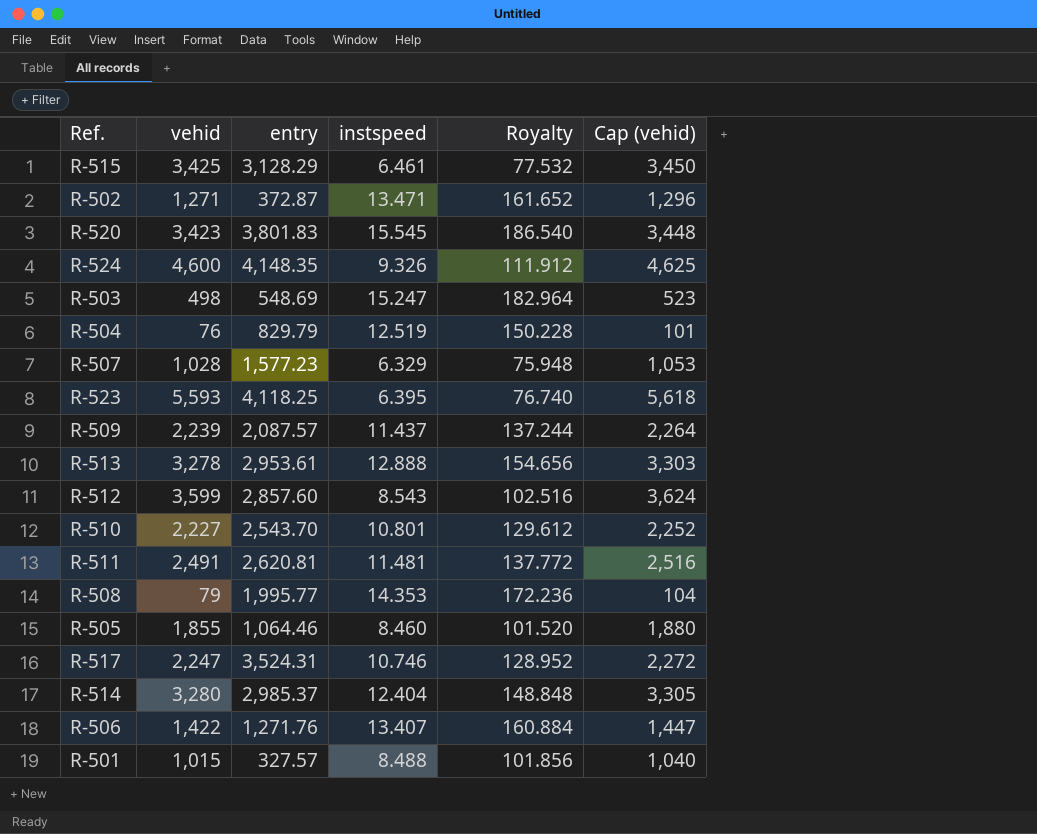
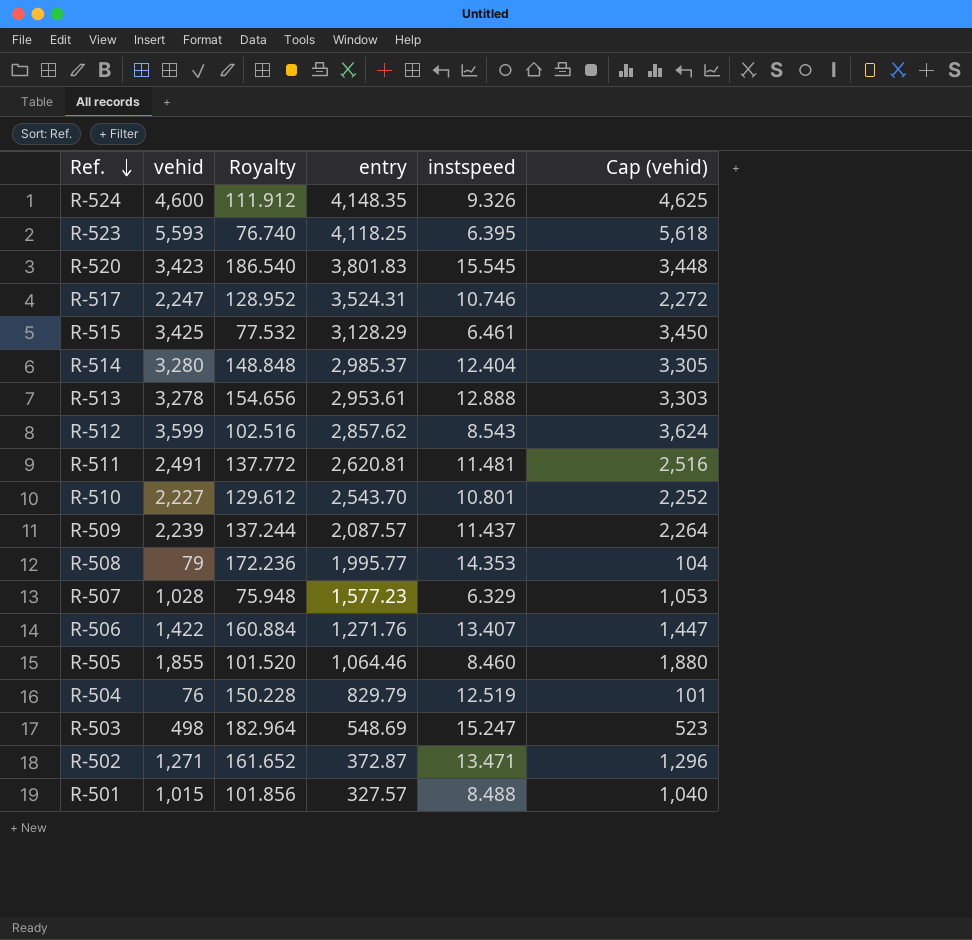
row order: none -> Ref. descending
column Royalty | position: 5 -> 3
R-512 | entry: 2,857.60 -> 2,857.62

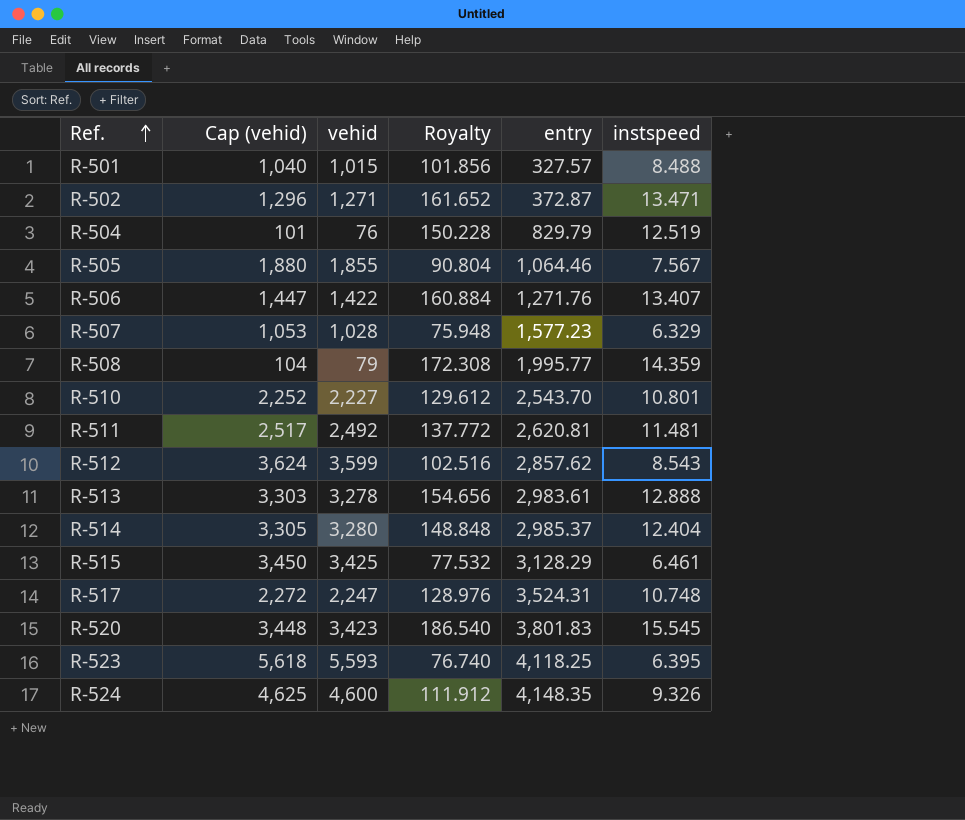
row order: Ref. descending -> Ref. ascending
column Cap (vehid) | position: 6 -> 2
row R-509: 2,239 | 137.244 | 2,087.57 | 11.437 | 2,264 -> none
row R-503: 498 | 182.964 | 548.69 | 15.247 | 523 -> none
R-505 | Royalty: 101.520 -> 90.804
R-505 | instspeed: 8.460 -> 7.567
R-508 | Royalty: 172.236 -> 172.308
R-508 | instspeed: 14.353 -> 14.359
R-511 | Cap (vehid): 2,516 -> 2,517
R-511 | vehid: 2,491 -> 2,492
R-513 | entry: 2,953.61 -> 2,983.61
R-517 | Royalty: 128.952 -> 128.976
R-517 | instspeed: 10.746 -> 10.748

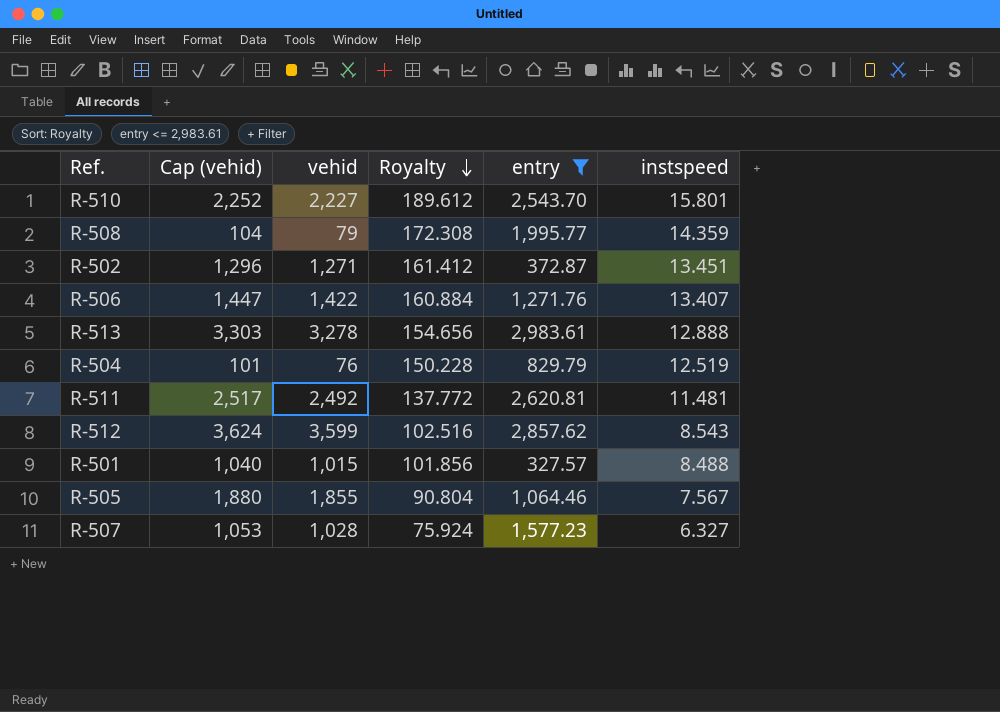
filter: none -> entry <= 2,983.61
row order: Ref. ascending -> Royalty descending
R-510 | Royalty: 129.612 -> 189.612
R-510 | instspeed: 10.801 -> 15.801
R-502 | Royalty: 161.652 -> 161.412
R-502 | instspeed: 13.471 -> 13.451
R-507 | Royalty: 75.948 -> 75.924
R-507 | instspeed: 6.329 -> 6.327

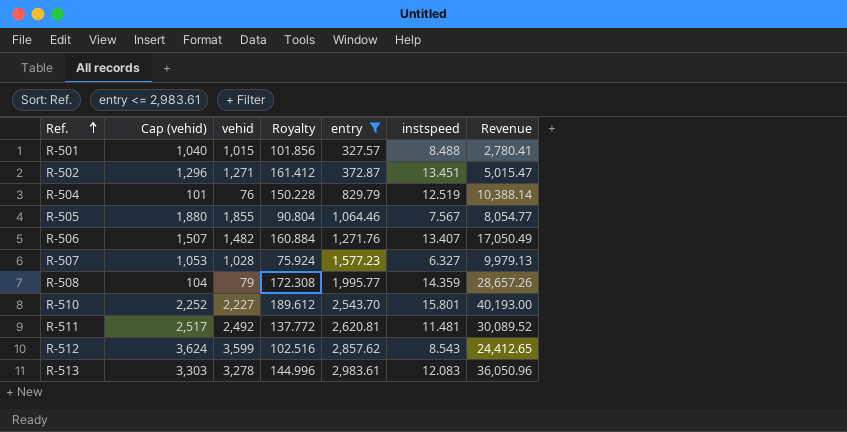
row order: Royalty descending -> Ref. ascending
column Revenue | formula: none -> [entry] * [instspeed]
R-506 | Cap (vehid): 1,447 -> 1,507
R-506 | vehid: 1,422 -> 1,482
R-513 | Royalty: 154.656 -> 144.996
R-513 | instspeed: 12.888 -> 12.083

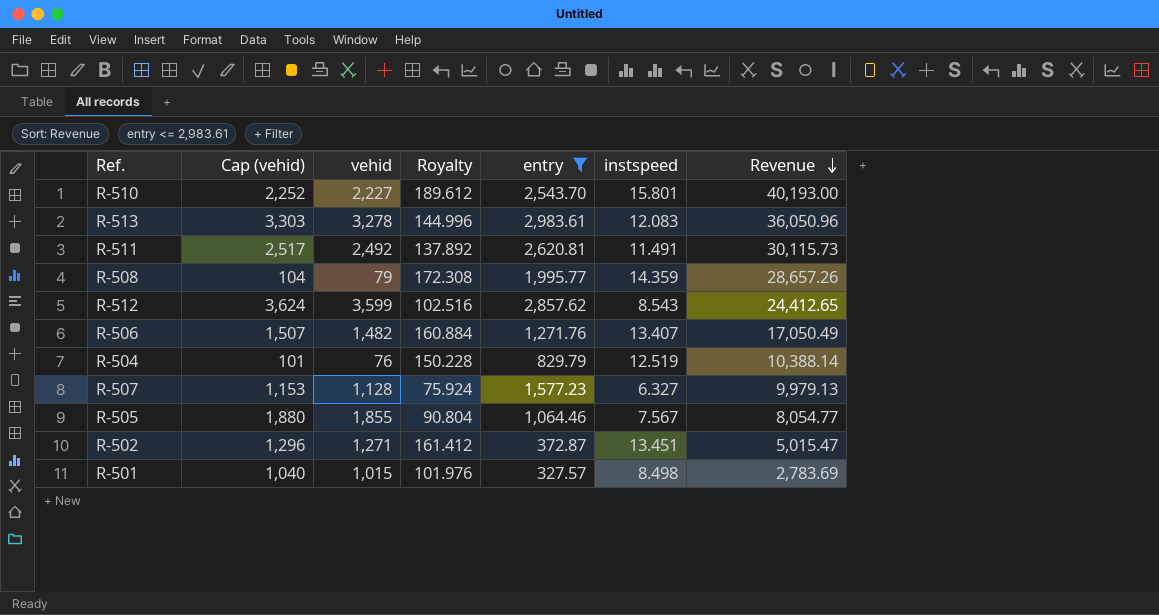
row order: Ref. ascending -> Revenue descending
R-511 | Royalty: 137.772 -> 137.892
R-511 | instspeed: 11.481 -> 11.491
R-511 | Revenue: 30,089.52 -> 30,115.73
R-507 | Cap (vehid): 1,053 -> 1,153
R-507 | vehid: 1,028 -> 1,128
R-501 | Royalty: 101.856 -> 101.976
R-501 | instspeed: 8.488 -> 8.498
R-501 | Revenue: 2,780.41 -> 2,783.69

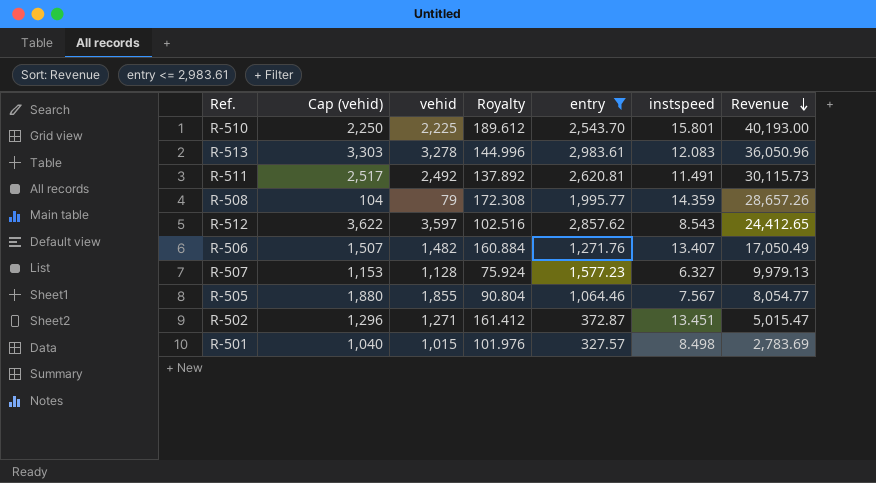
row R-504: 101 | 76 | 150.228 | 829.79 | 12.519 | 10,388.14 -> none
R-510 | Cap (vehid): 2,252 -> 2,250
R-510 | vehid: 2,227 -> 2,225
R-512 | Cap (vehid): 3,624 -> 3,622
R-512 | vehid: 3,599 -> 3,597

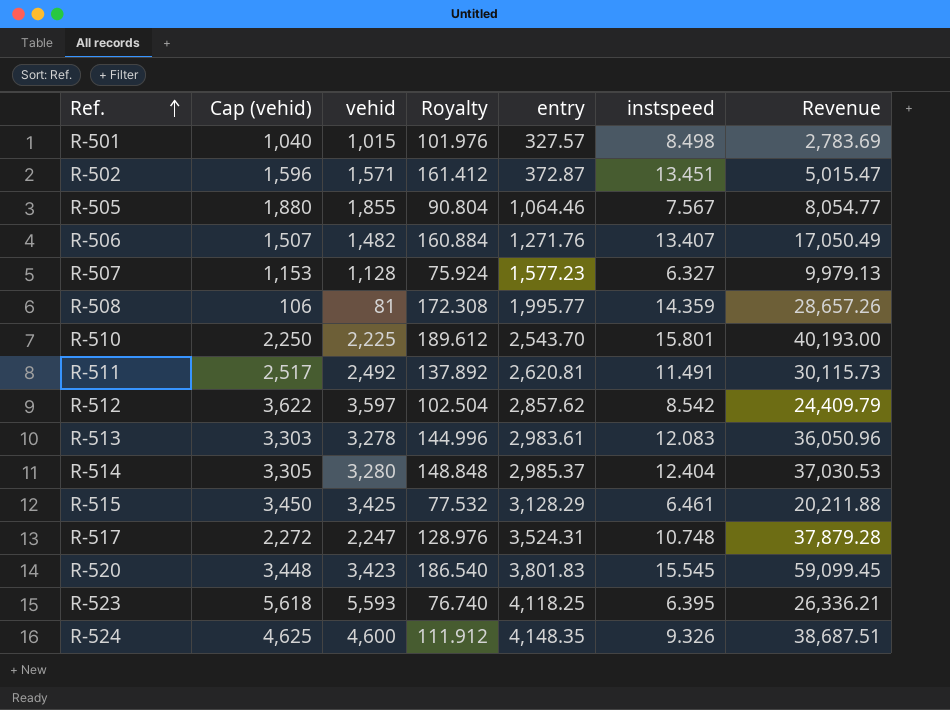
filter: entry <= 2,983.61 -> none
row order: Revenue descending -> Ref. ascending
R-502 | Cap (vehid): 1,296 -> 1,596
R-502 | vehid: 1,271 -> 1,571
R-508 | Cap (vehid): 104 -> 106
R-508 | vehid: 79 -> 81
R-512 | Royalty: 102.516 -> 102.504
R-512 | instspeed: 8.543 -> 8.542
R-512 | Revenue: 24,412.65 -> 24,409.79

